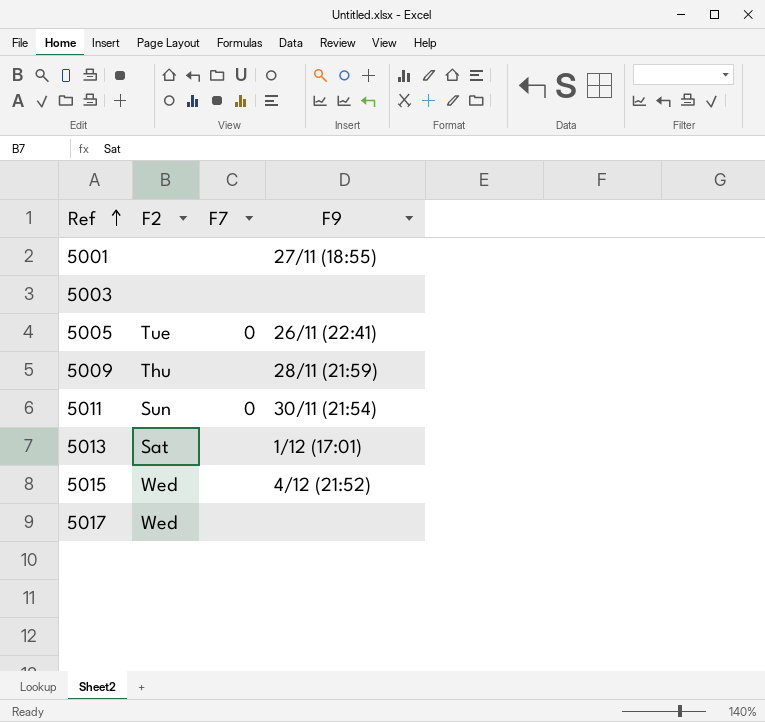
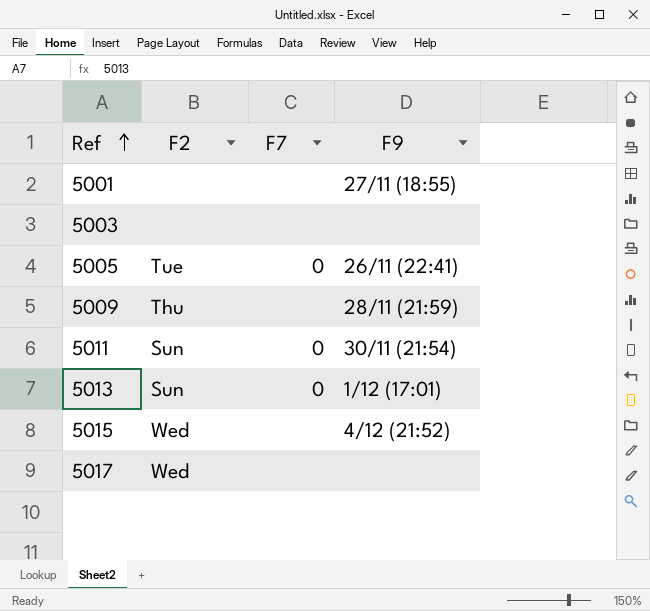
5013 | F2: Sat -> Sun
5013 | F7: none -> 0

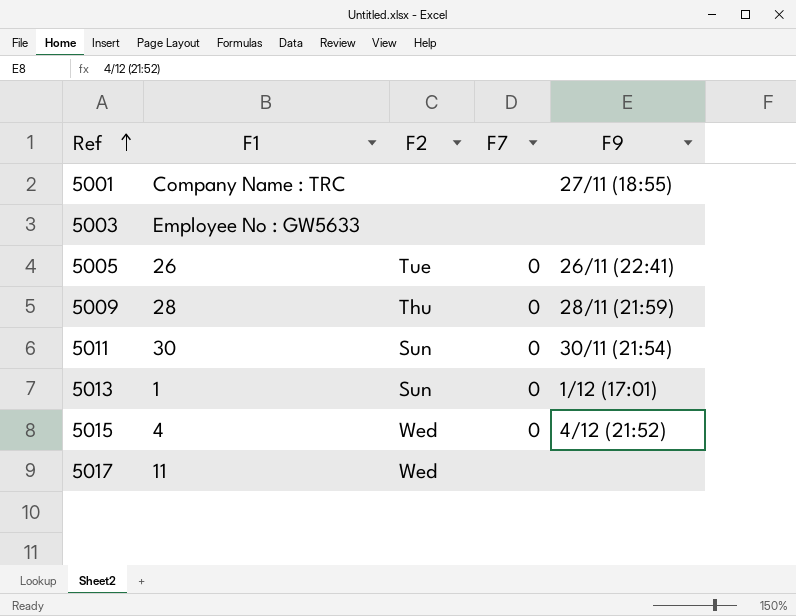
column F1 | position: none -> 2
5009 | F7: none -> 0
5015 | F7: none -> 0

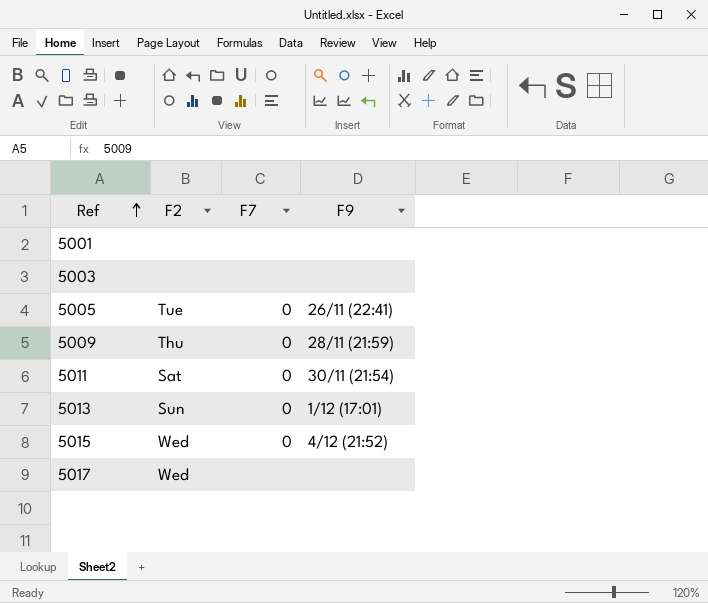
column F1 | position: 2 -> none
5001 | F9: 27/11 (18:55) -> none
5011 | F2: Sun -> Sat

